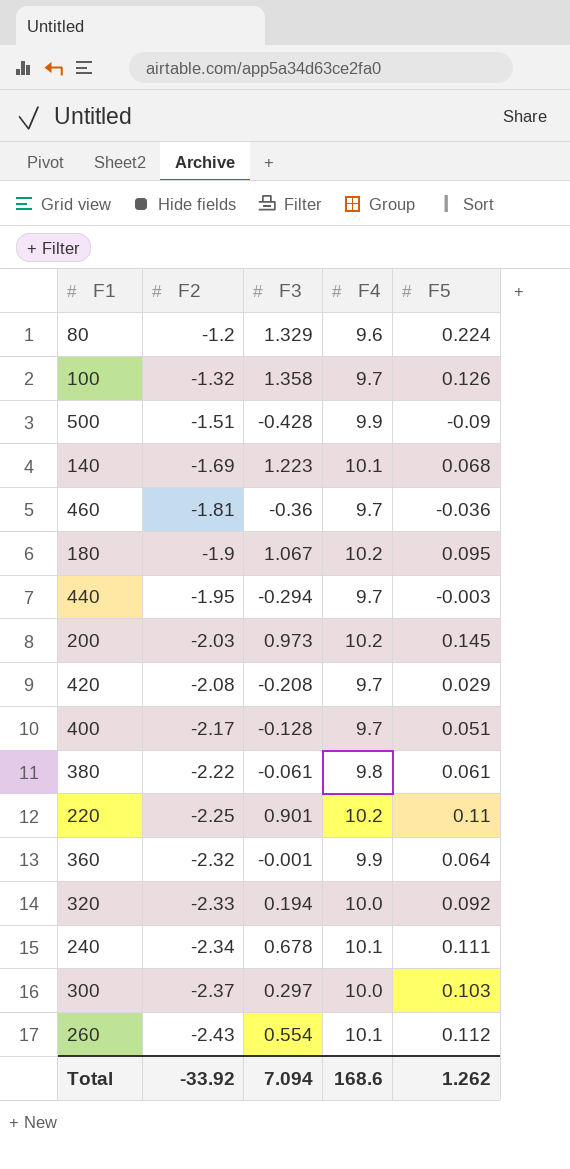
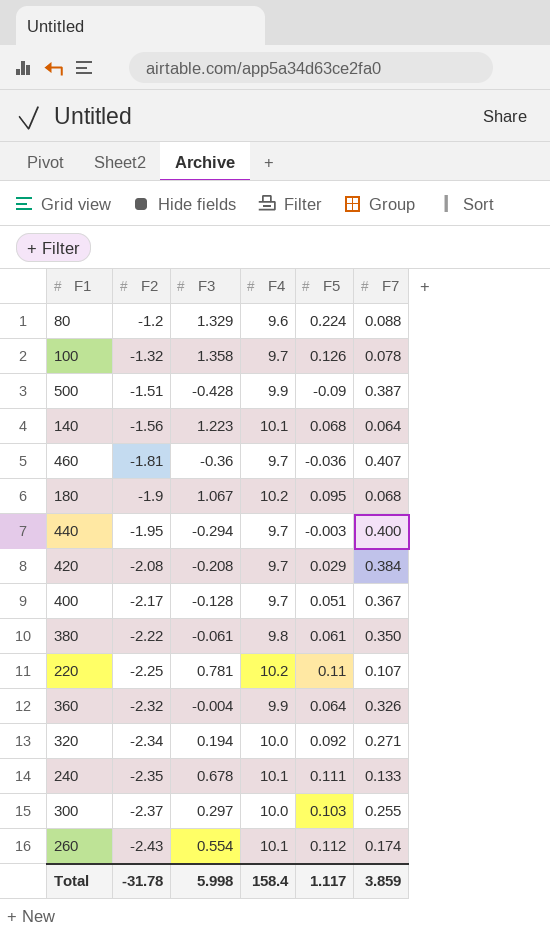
column F7 | position: none -> 6
row 200: -2.03 | 0.973 | 10.2 | 0.145 -> none
140 | F2: -1.69 -> -1.56
220 | F3: 0.901 -> 0.781
360 | F3: -0.001 -> -0.004
320 | F2: -2.33 -> -2.34
240 | F2: -2.34 -> -2.35
Total | F2: -33.92 -> -31.78
Total | F3: 7.094 -> 5.998
Total | F4: 168.6 -> 158.4
Total | F5: 1.262 -> 1.117

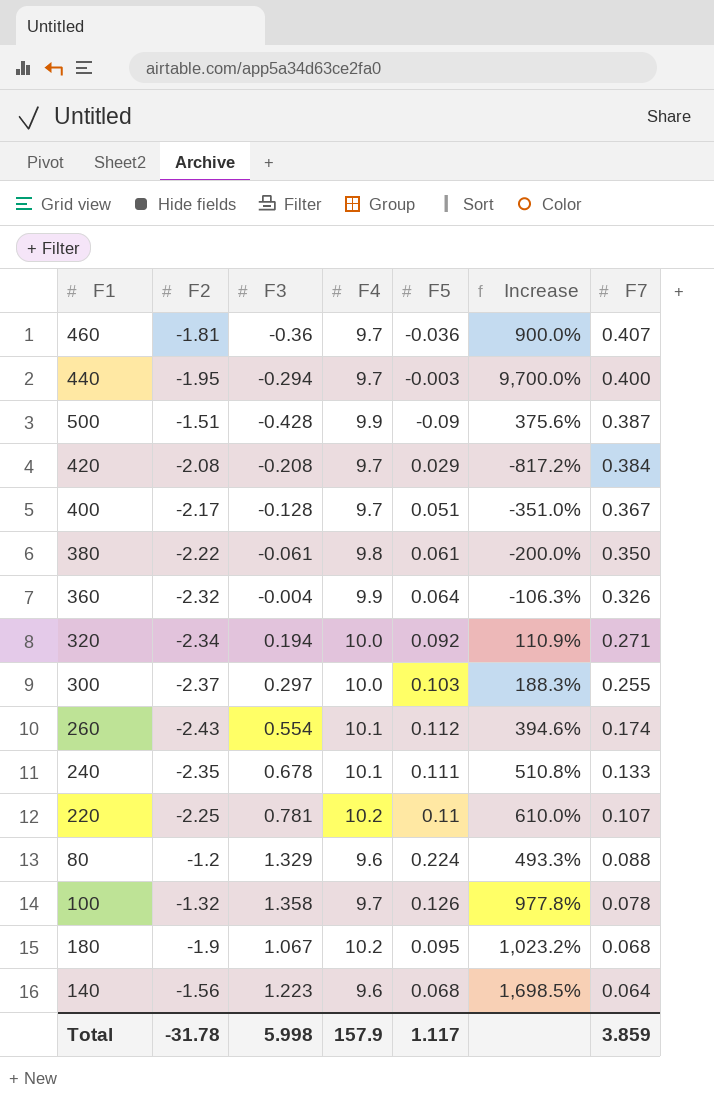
row order: F2 descending -> F7 descending
column Increase | formula: none -> ([F3] - [F5]) / [F5]
140 | F4: 10.1 -> 9.6
Total | F4: 158.4 -> 157.9

